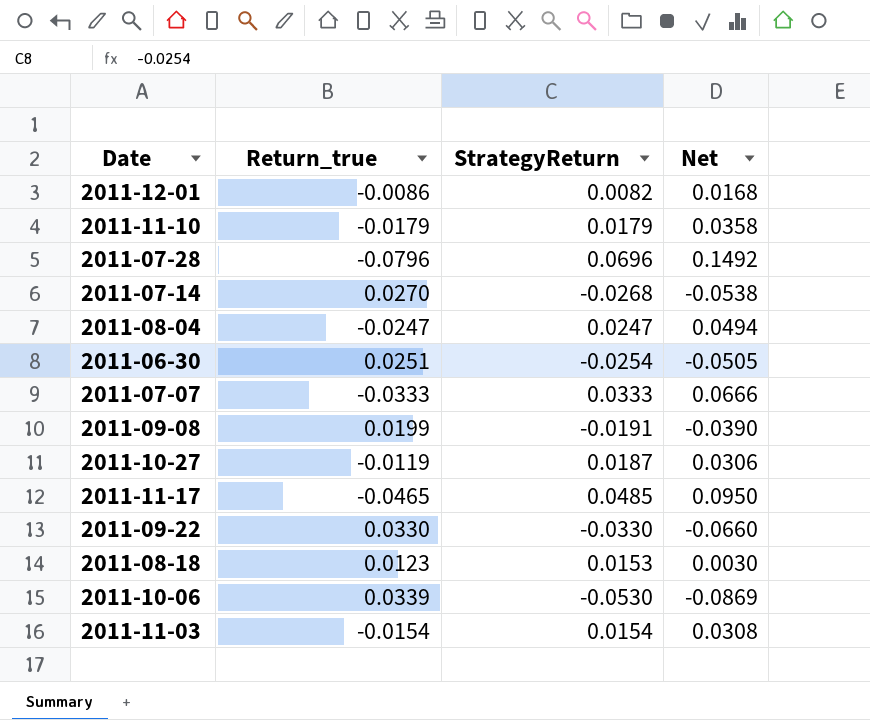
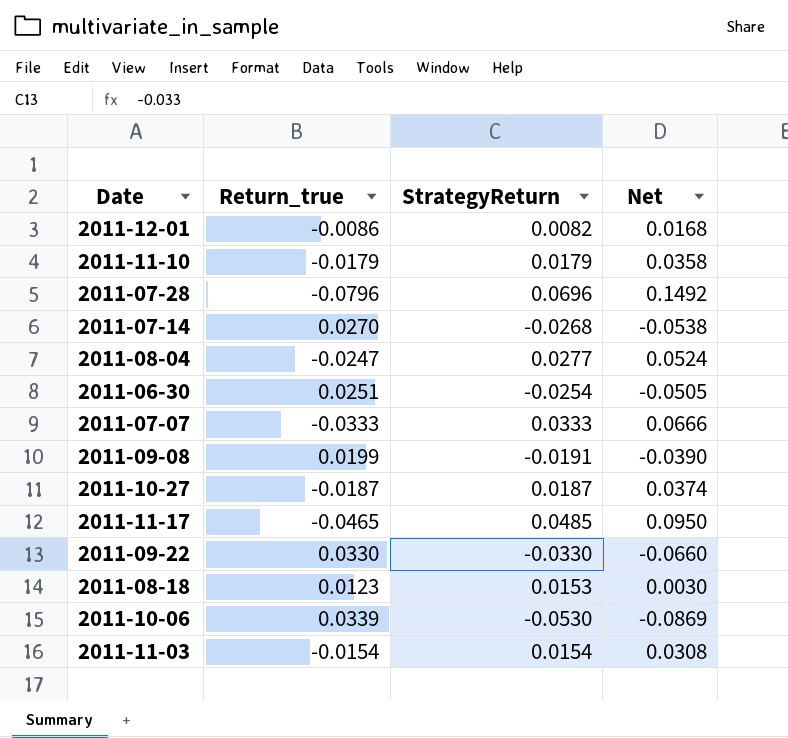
2011-08-04 | StrategyReturn: 0.0247 -> 0.0277
2011-08-04 | Net: 0.0494 -> 0.0524
2011-10-27 | Return_true: -0.0119 -> -0.0187
2011-10-27 | Net: 0.0306 -> 0.0374

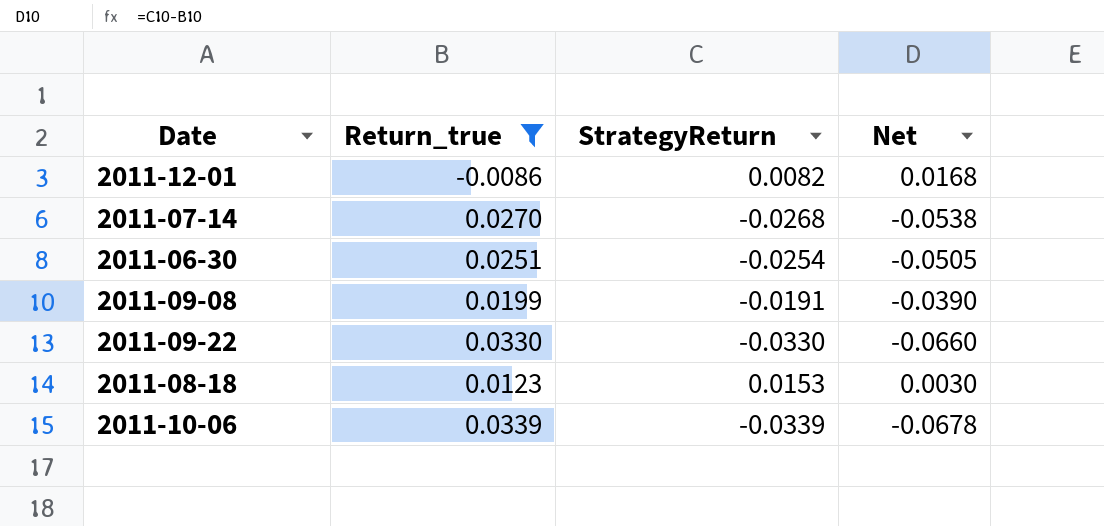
filter: none -> Return_true >= -0.0086
2011-10-06 | StrategyReturn: -0.0530 -> -0.0339
2011-10-06 | Net: -0.0869 -> -0.0678

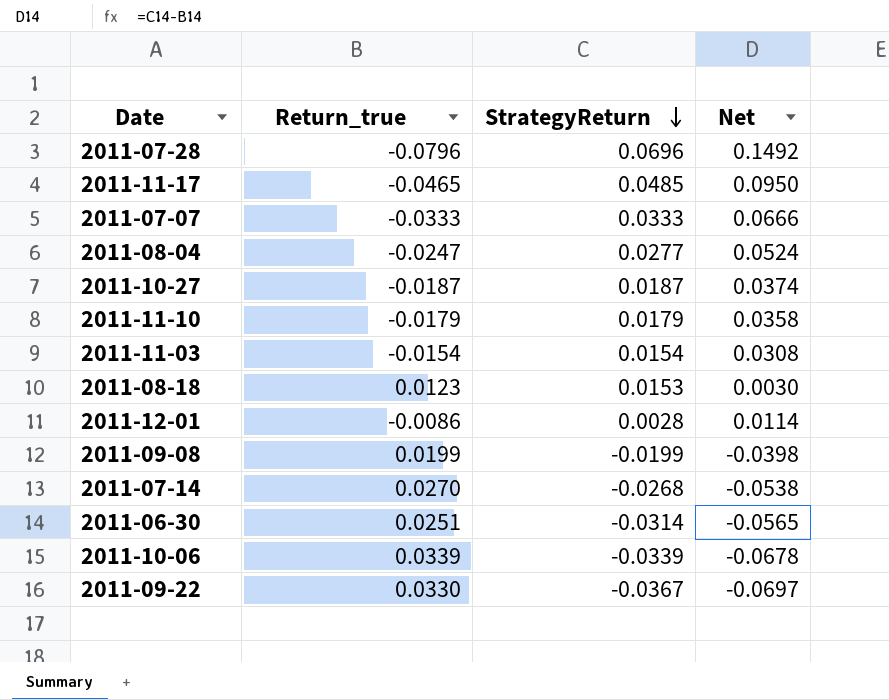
filter: Return_true >= -0.0086 -> none
row order: none -> StrategyReturn descending
2011-12-01 | StrategyReturn: 0.0082 -> 0.0028
2011-12-01 | Net: 0.0168 -> 0.0114
2011-09-08 | StrategyReturn: -0.0191 -> -0.0199
2011-09-08 | Net: -0.0390 -> -0.0398
2011-06-30 | StrategyReturn: -0.0254 -> -0.0314
2011-06-30 | Net: -0.0505 -> -0.0565
2011-09-22 | StrategyReturn: -0.0330 -> -0.0367
2011-09-22 | Net: -0.0660 -> -0.0697

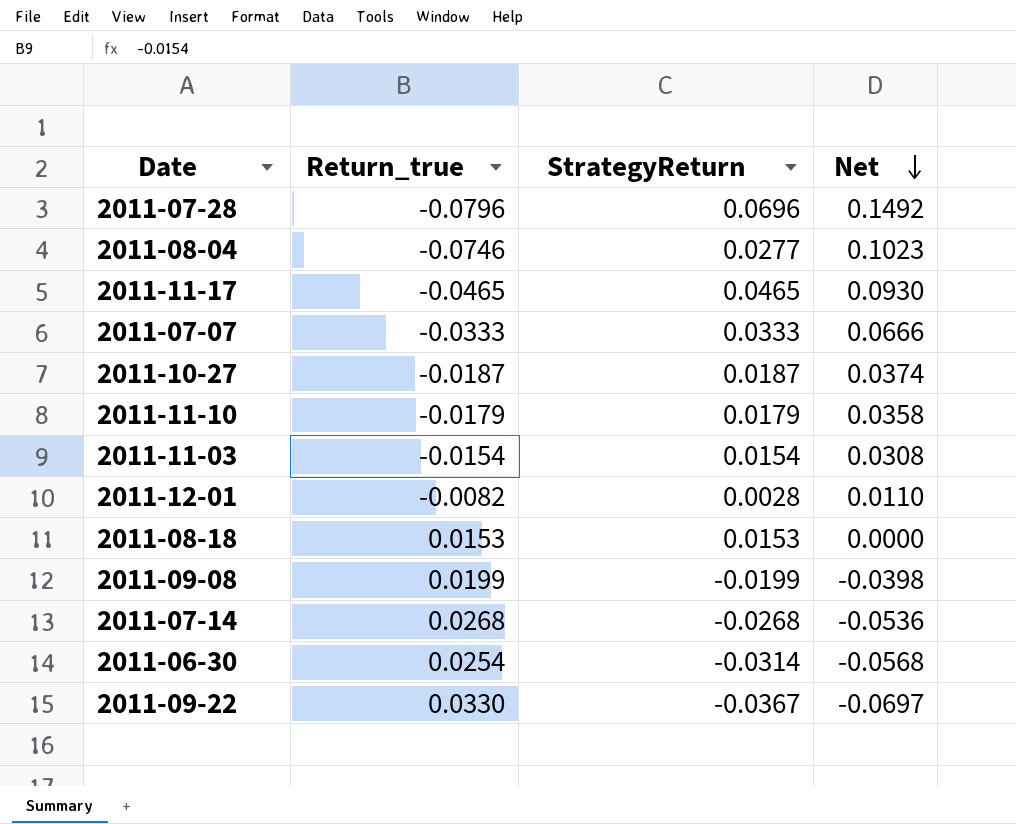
row order: StrategyReturn descending -> Net descending
row 2011-10-06: 0.0339 | -0.0339 | -0.0678 -> none
2011-08-04 | Return_true: -0.0247 -> -0.0746
2011-08-04 | Net: 0.0524 -> 0.1023
2011-11-17 | StrategyReturn: 0.0485 -> 0.0465
2011-11-17 | Net: 0.0950 -> 0.0930
2011-12-01 | Return_true: -0.0086 -> -0.0082
2011-12-01 | Net: 0.0114 -> 0.0110
2011-08-18 | Return_true: 0.0123 -> 0.0153
2011-08-18 | Net: 0.0030 -> 0.0000
2011-07-14 | Return_true: 0.0270 -> 0.0268
2011-07-14 | Net: -0.0538 -> -0.0536
2011-06-30 | Return_true: 0.0251 -> 0.0254
2011-06-30 | Net: -0.0565 -> -0.0568

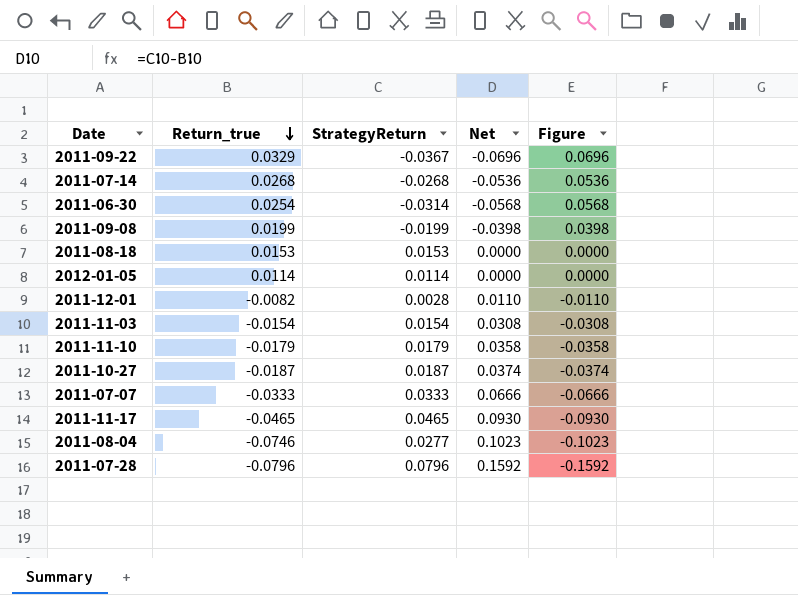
row order: Net descending -> Return_true descending
column Figure | formula: none -> [Return_true] - [StrategyReturn]
2011-09-22 | Return_true: 0.0330 -> 0.0329
2011-09-22 | Net: -0.0697 -> -0.0696
row 2012-01-05: none -> 0.0114 | 0.0114 | 0.0000 | 0.0000
2011-07-28 | StrategyReturn: 0.0696 -> 0.0796
2011-07-28 | Net: 0.1492 -> 0.1592

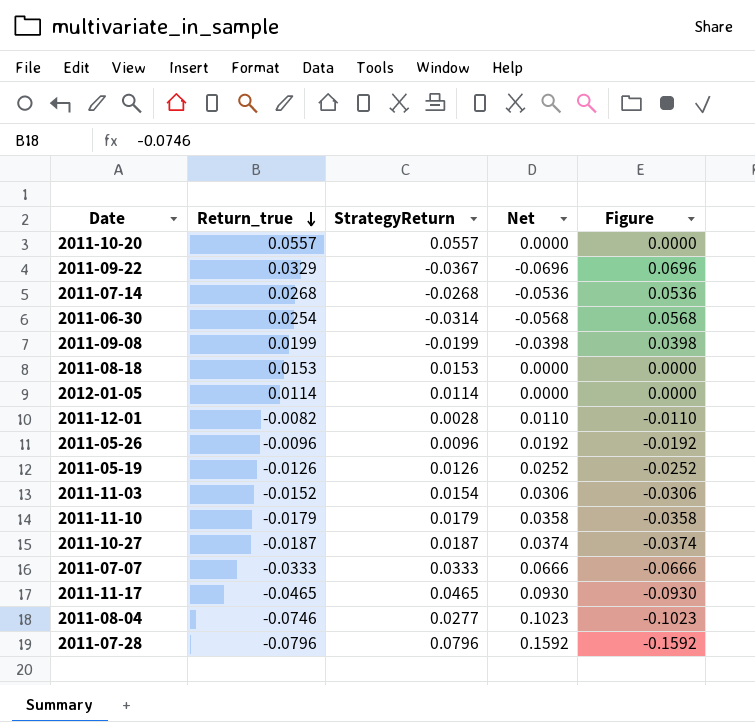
row 2011-10-20: none -> 0.0557 | 0.0557 | 0.0000 | 0.0000
row 2011-05-26: none -> -0.0096 | 0.0096 | 0.0192 | -0.0192
row 2011-05-19: none -> -0.0126 | 0.0126 | 0.0252 | -0.0252
2011-11-03 | Return_true: -0.0154 -> -0.0152
2011-11-03 | Net: 0.0308 -> 0.0306
2011-11-03 | Figure: -0.0308 -> -0.0306

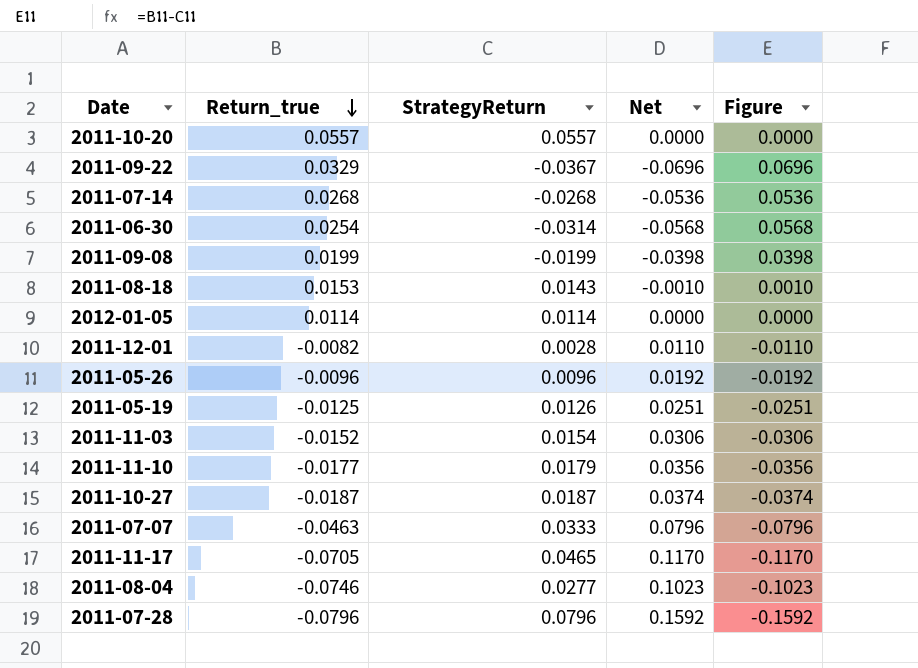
2011-08-18 | StrategyReturn: 0.0153 -> 0.0143
2011-08-18 | Net: 0.0000 -> -0.0010
2011-08-18 | Figure: 0.0000 -> 0.0010
2011-05-19 | Return_true: -0.0126 -> -0.0125
2011-05-19 | Net: 0.0252 -> 0.0251
2011-05-19 | Figure: -0.0252 -> -0.0251
2011-11-10 | Return_true: -0.0179 -> -0.0177
2011-11-10 | Net: 0.0358 -> 0.0356
2011-11-10 | Figure: -0.0358 -> -0.0356
2011-07-07 | Return_true: -0.0333 -> -0.0463
2011-07-07 | Net: 0.0666 -> 0.0796
2011-07-07 | Figure: -0.0666 -> -0.0796
2011-11-17 | Return_true: -0.0465 -> -0.0705
2011-11-17 | Net: 0.0930 -> 0.1170
2011-11-17 | Figure: -0.0930 -> -0.1170

